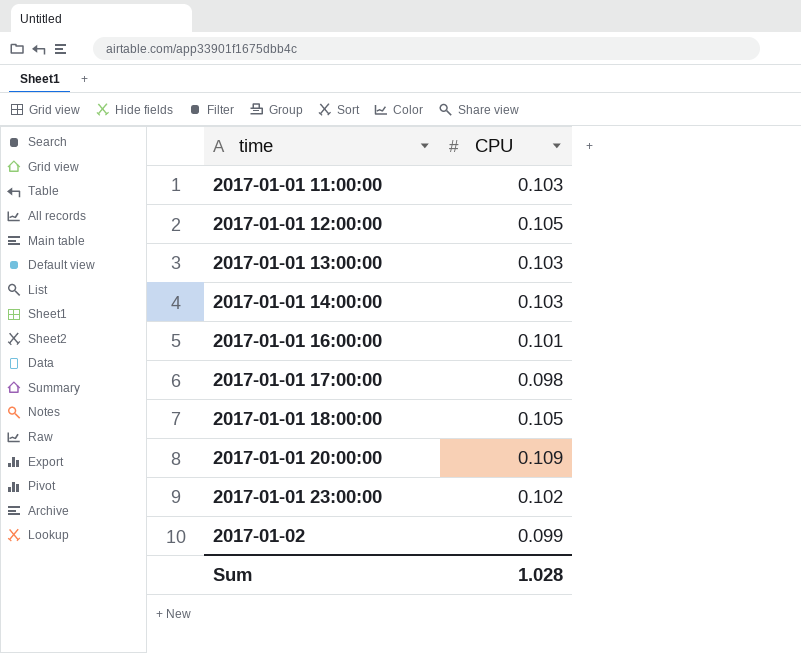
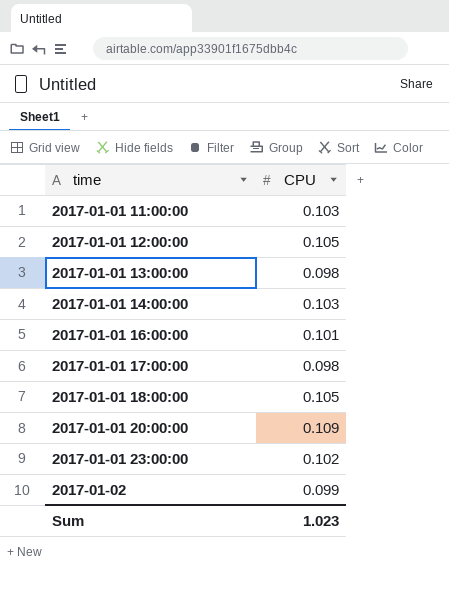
2017-01-01 13:00:00 | CPU: 0.103 -> 0.098
Sum | CPU: 1.028 -> 1.023

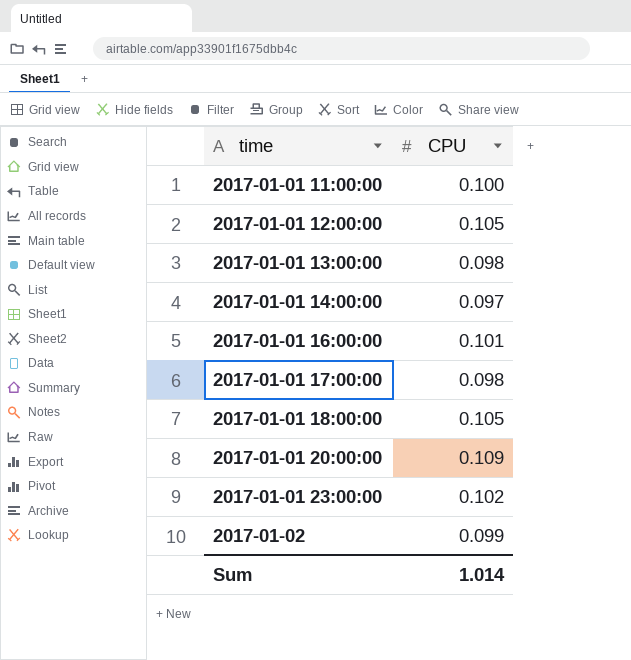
2017-01-01 11:00:00 | CPU: 0.103 -> 0.100
2017-01-01 14:00:00 | CPU: 0.103 -> 0.097
Sum | CPU: 1.023 -> 1.014

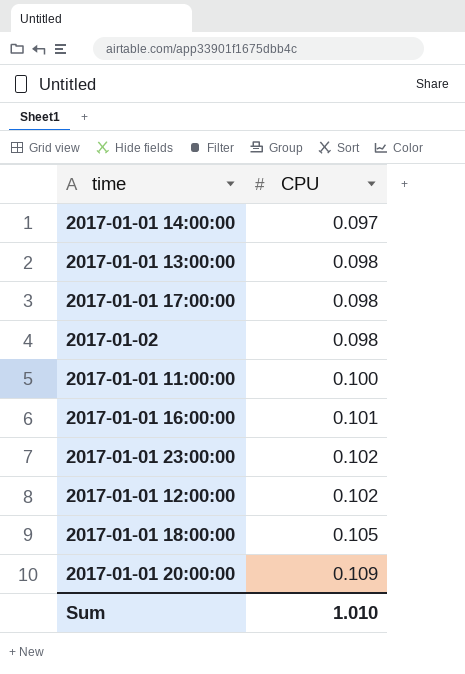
row order: time ascending -> CPU ascending
2017-01-02 | CPU: 0.099 -> 0.098
2017-01-01 12:00:00 | CPU: 0.105 -> 0.102
Sum | CPU: 1.014 -> 1.010

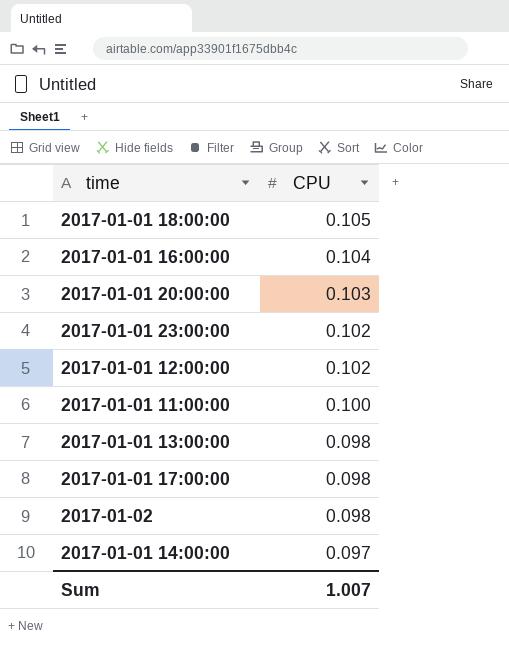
row order: CPU ascending -> CPU descending
2017-01-01 16:00:00 | CPU: 0.101 -> 0.104
2017-01-01 20:00:00 | CPU: 0.109 -> 0.103
Sum | CPU: 1.010 -> 1.007

